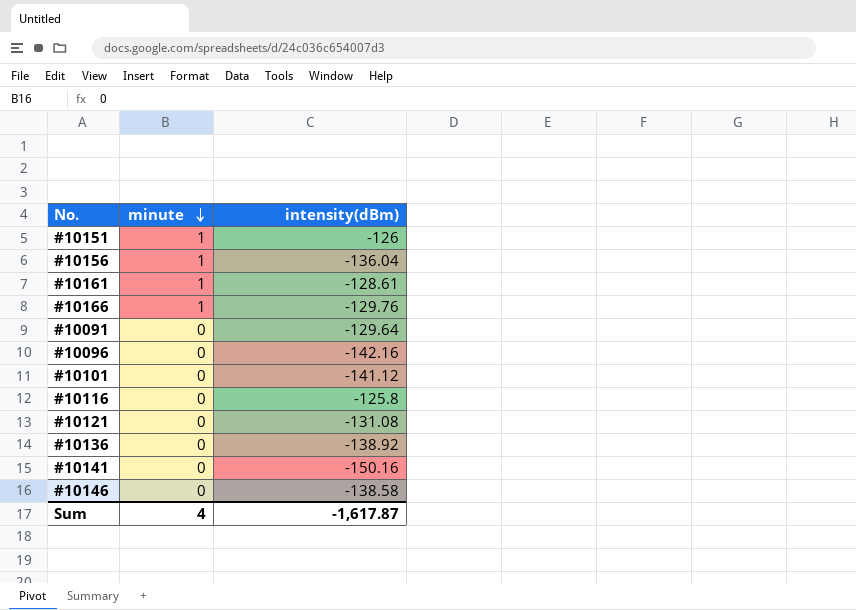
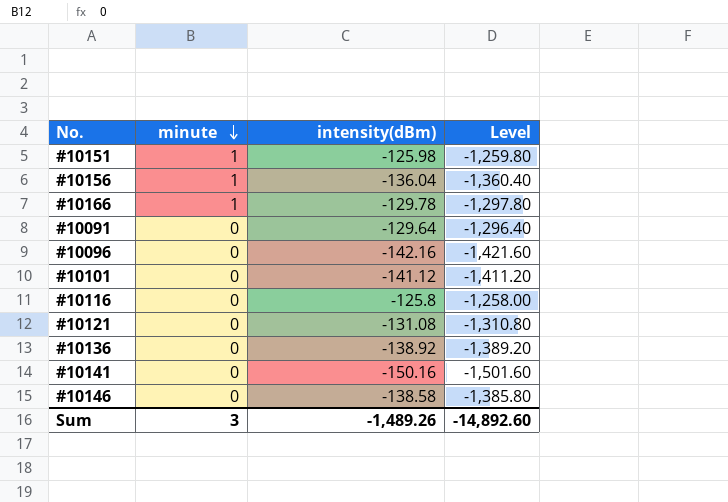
column Level | formula: none -> [intensity(dBm)] * 10
row #10161: 1 | -128.61 -> none
#10151 | intensity(dBm): -126 -> -125.98
#10166 | intensity(dBm): -129.76 -> -129.78
Sum | minute: 4 -> 3
Sum | intensity(dBm): -1,617.87 -> -1,489.26

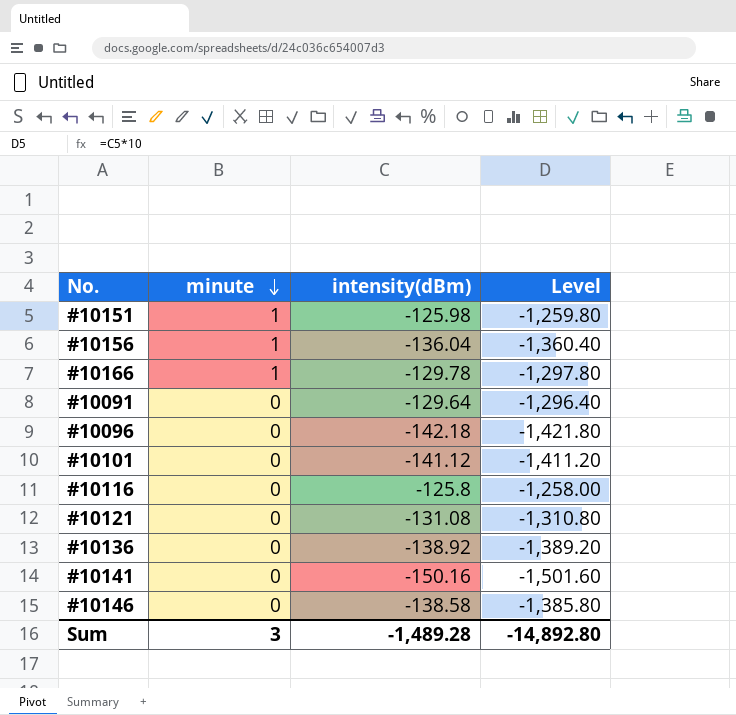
#10096 | intensity(dBm): -142.16 -> -142.18
#10096 | Level: -1,421.60 -> -1,421.80
Sum | intensity(dBm): -1,489.26 -> -1,489.28
Sum | Level: -14,892.60 -> -14,892.80

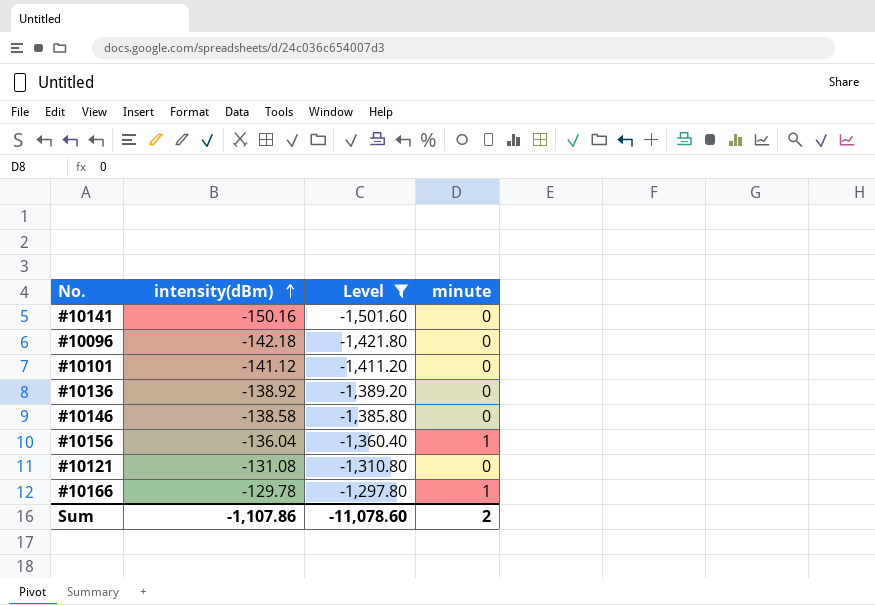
filter: none -> Level <= -1,297.80
row order: minute descending -> intensity(dBm) ascending
column minute | position: 2 -> 4
Sum | intensity(dBm): -1,489.28 -> -1,107.86
Sum | Level: -14,892.80 -> -11,078.60
Sum | minute: 3 -> 2

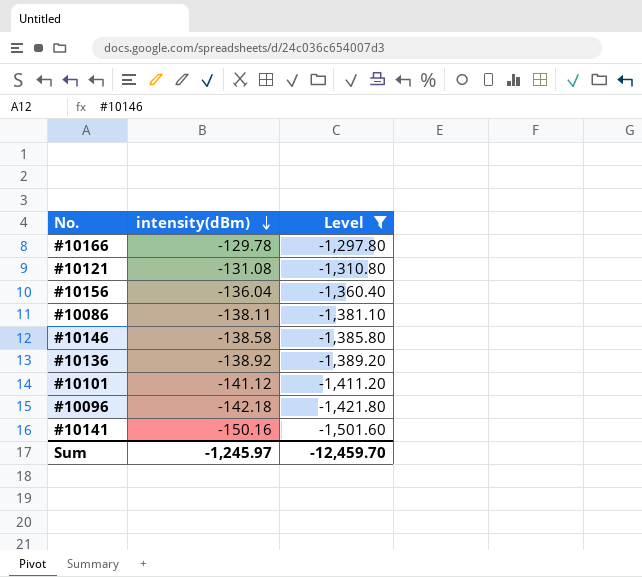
row order: intensity(dBm) ascending -> intensity(dBm) descending
column minute | position: 4 -> none
row #10086: none -> -138.11 | -1,381.10
Sum | intensity(dBm): -1,107.86 -> -1,245.97
Sum | Level: -11,078.60 -> -12,459.70

